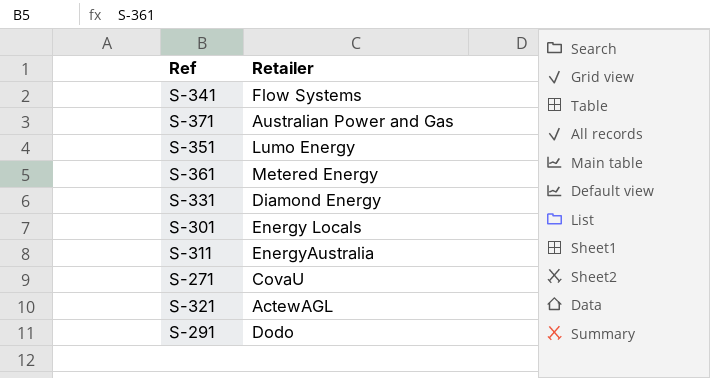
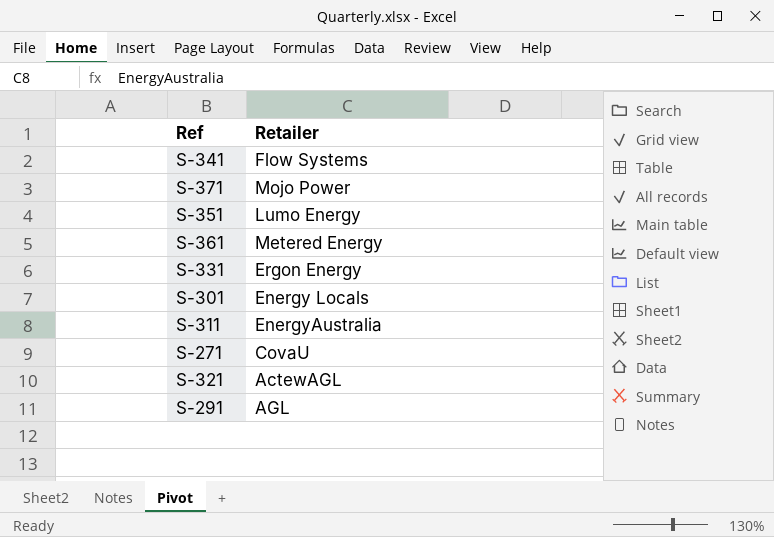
S-371 | Retailer: Australian Power and Gas -> Mojo Power
S-331 | Retailer: Diamond Energy -> Ergon Energy
S-291 | Retailer: Dodo -> AGL

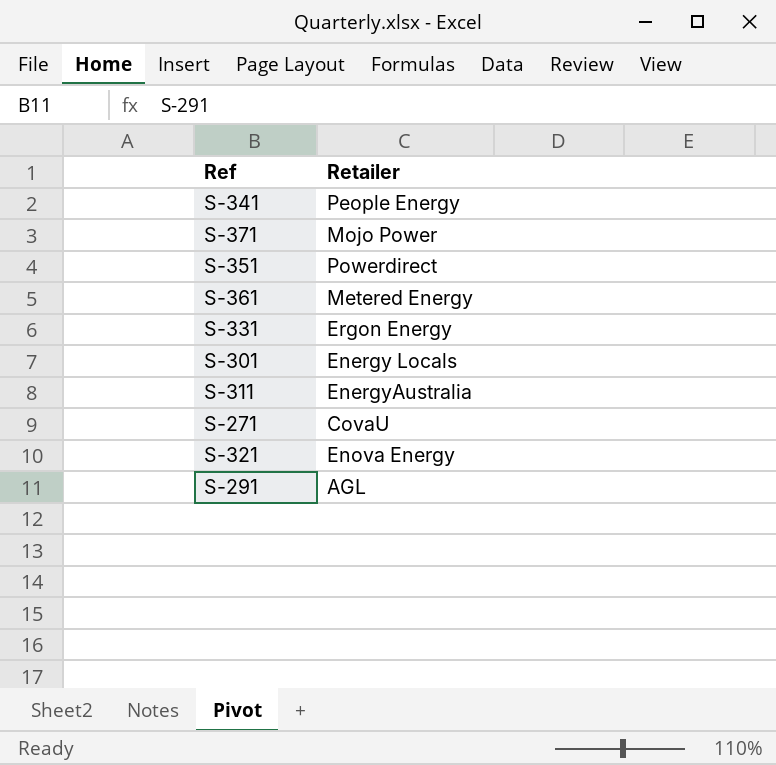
S-341 | Retailer: Flow Systems -> People Energy
S-351 | Retailer: Lumo Energy -> Powerdirect
S-321 | Retailer: ActewAGL -> Enova Energy

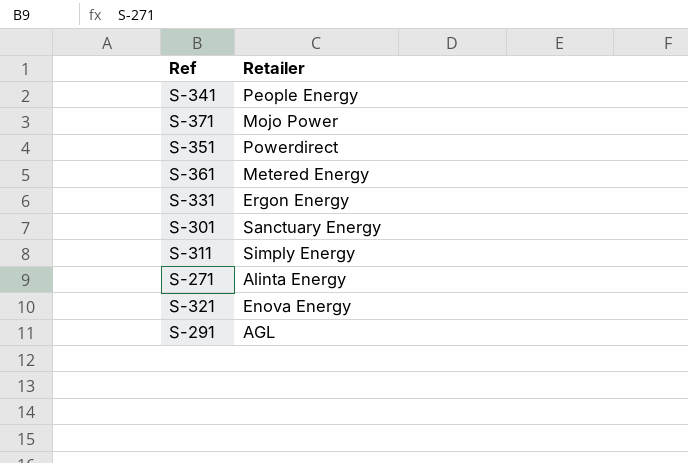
S-301 | Retailer: Energy Locals -> Sanctuary Energy
S-311 | Retailer: EnergyAustralia -> Simply Energy
S-271 | Retailer: CovaU -> Alinta Energy

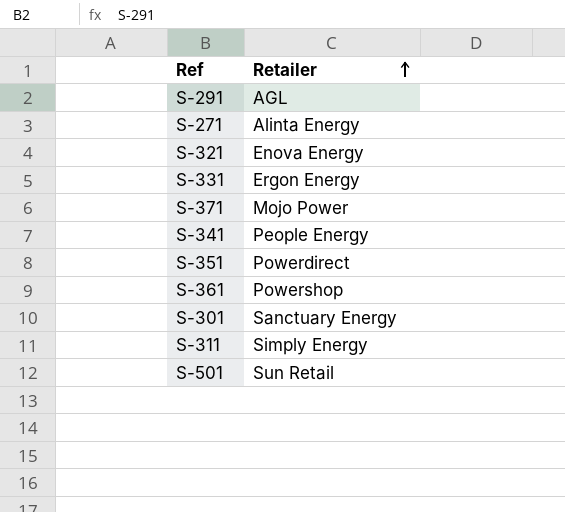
row order: none -> Retailer ascending
S-361 | Retailer: Metered Energy -> Powershop
row S-501: none -> Sun Retail

